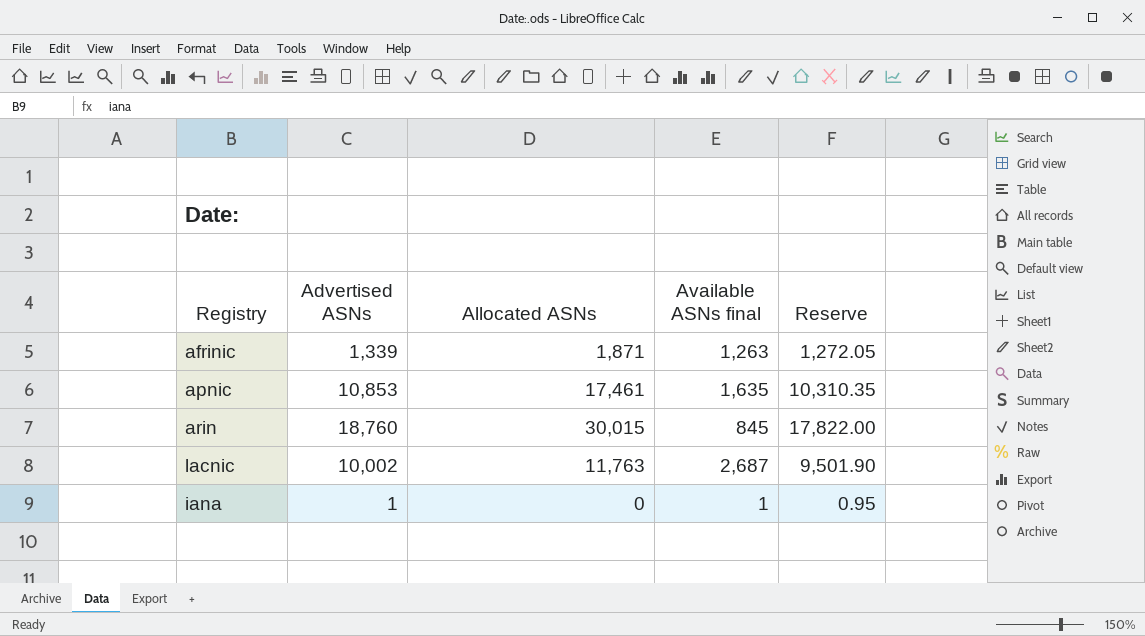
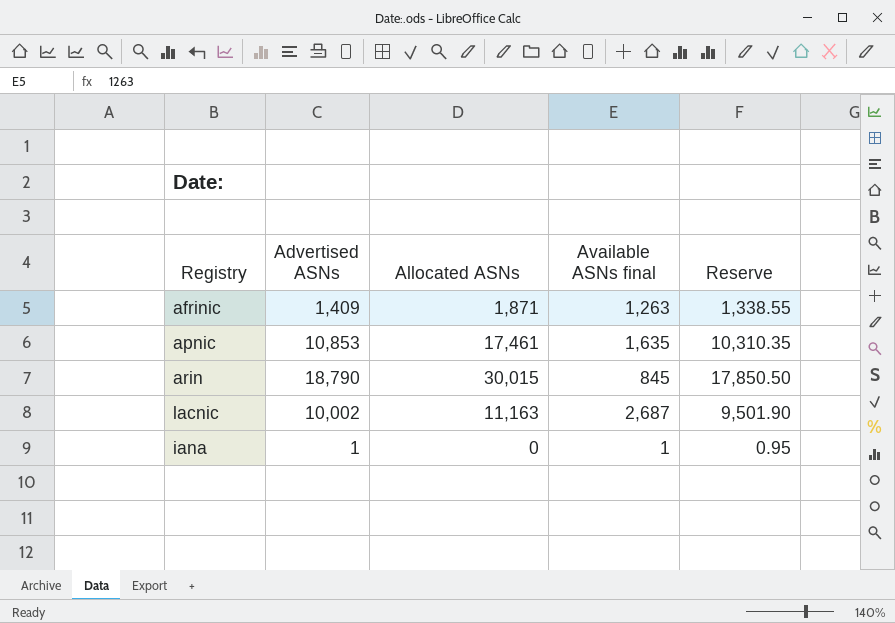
afrinic | Advertised ASNs: 1,339 -> 1,409
afrinic | Reserve: 1,272.05 -> 1,338.55
arin | Advertised ASNs: 18,760 -> 18,790
arin | Reserve: 17,822.00 -> 17,850.50
lacnic | Allocated ASNs: 11,763 -> 11,163

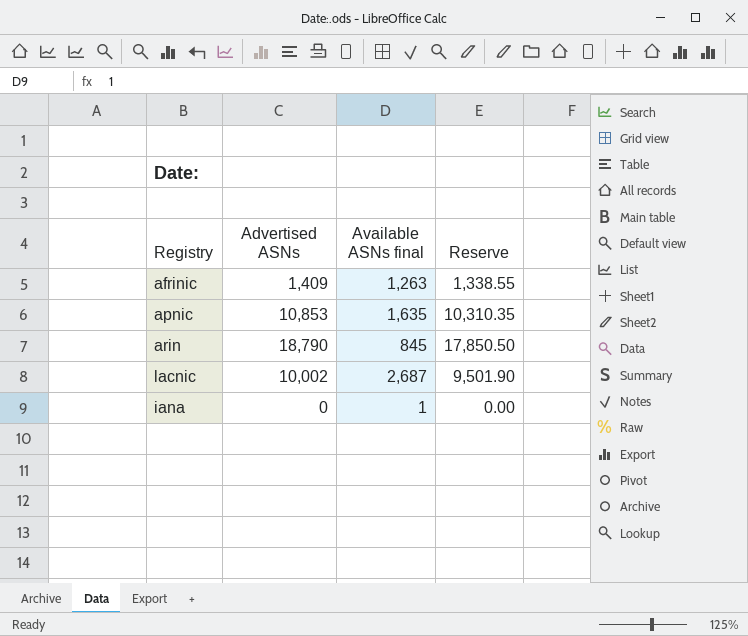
column Allocated ASNs | position: 3 -> none
iana | Advertised ASNs: 1 -> 0
iana | Reserve: 0.95 -> 0.00

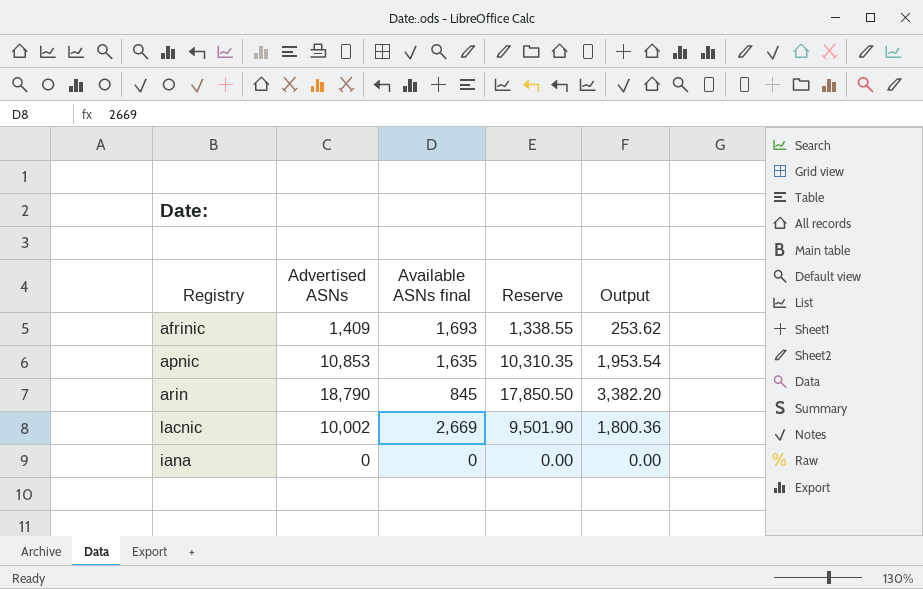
column Output | formula: none -> [Advertised ASNs] * 0.18
afrinic | Available ASNs final: 1,263 -> 1,693
lacnic | Available ASNs final: 2,687 -> 2,669
iana | Available ASNs final: 1 -> 0

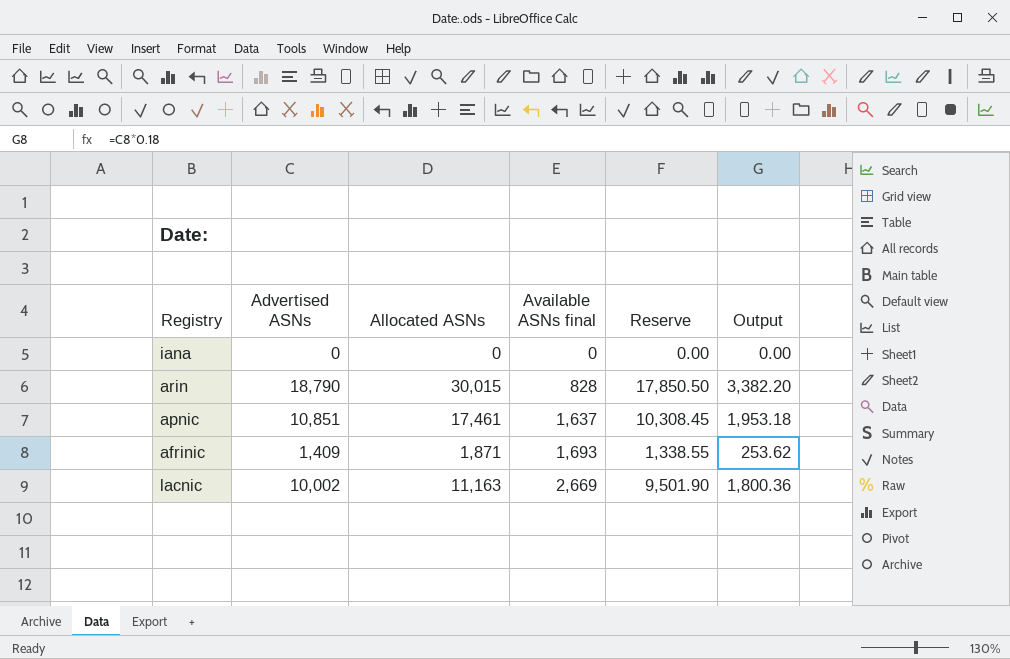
row order: none -> Available ASNs final ascending
column Allocated ASNs | position: none -> 3
arin | Available ASNs final: 845 -> 828
apnic | Advertised ASNs: 10,853 -> 10,851
apnic | Available ASNs final: 1,635 -> 1,637
apnic | Reserve: 10,310.35 -> 10,308.45
apnic | Output: 1,953.54 -> 1,953.18

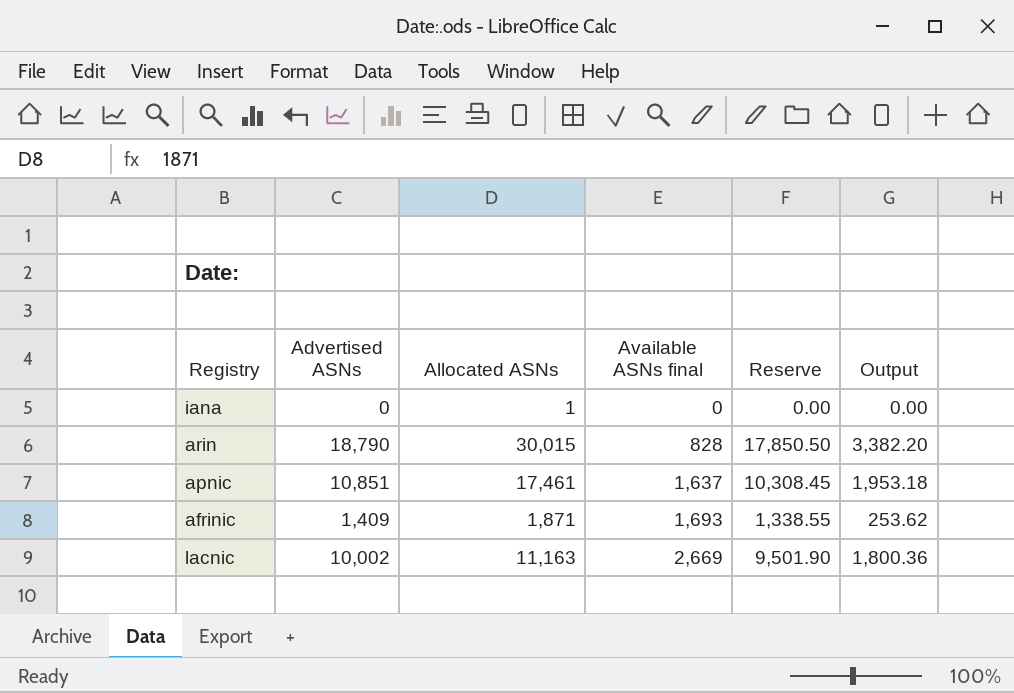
iana | Allocated ASNs: 0 -> 1

